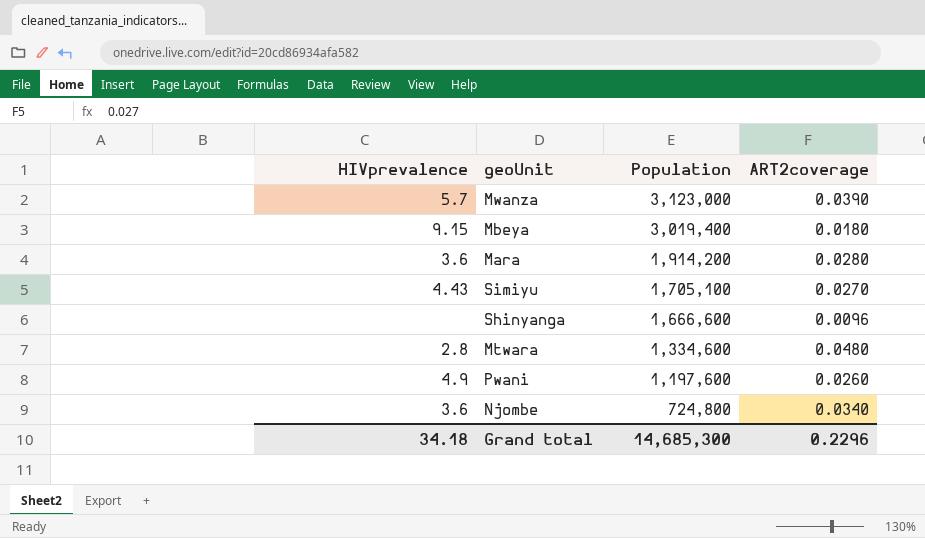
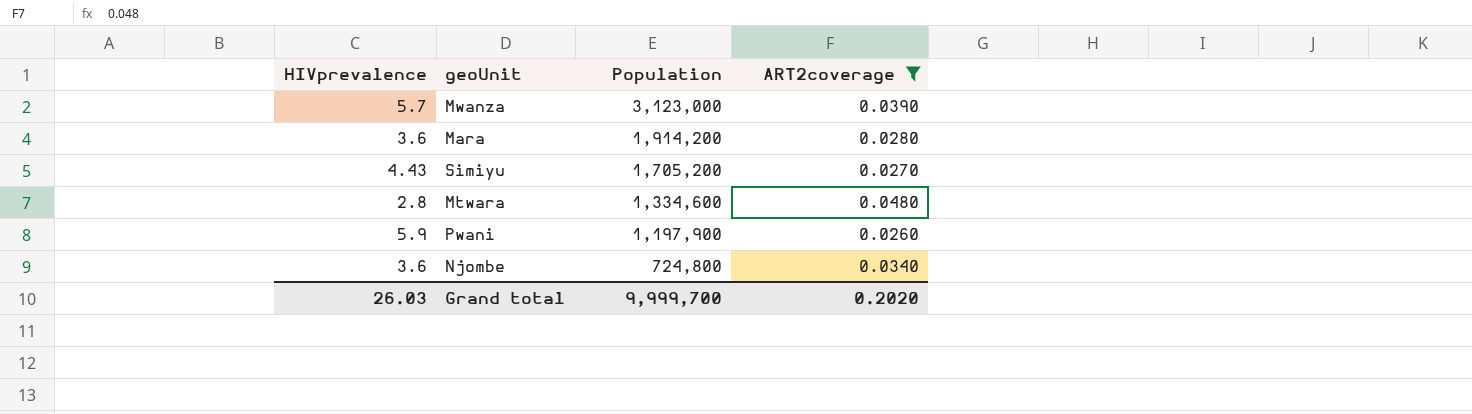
filter: none -> ART2coverage >= 0.0260
Simiyu | Population: 1,705,100 -> 1,705,200
Pwani | HIVprevalence: 4.9 -> 5.9
Pwani | Population: 1,197,600 -> 1,197,900
Grand total | HIVprevalence: 34.18 -> 26.03
Grand total | Population: 14,685,300 -> 9,999,700
Grand total | ART2coverage: 0.2296 -> 0.2020

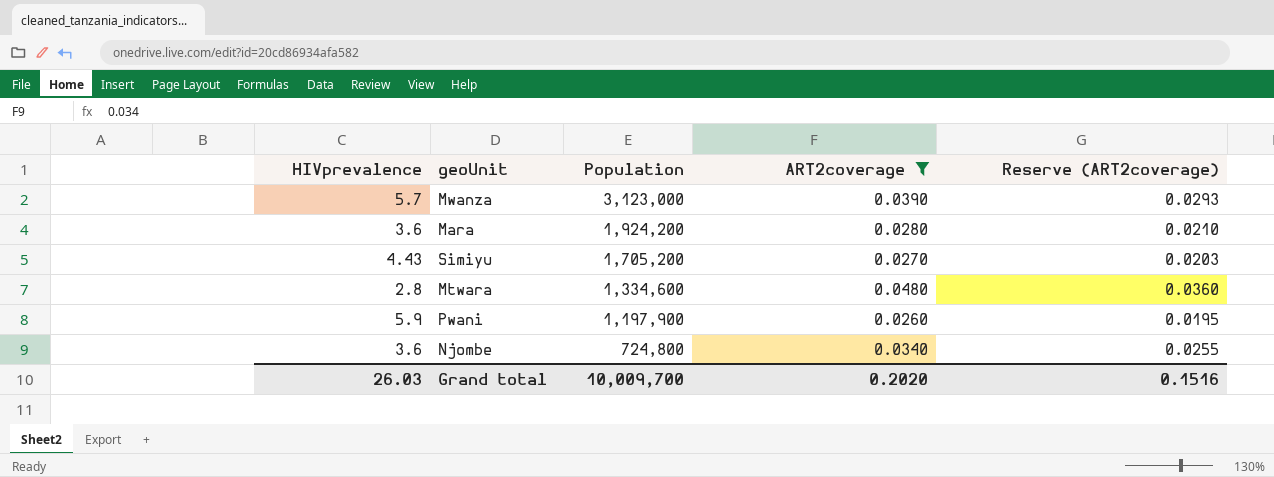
column Reserve (ART2coverage) | formula: none -> [ART2coverage] * 0.75
Mara | Population: 1,914,200 -> 1,924,200
Grand total | Population: 9,999,700 -> 10,009,700

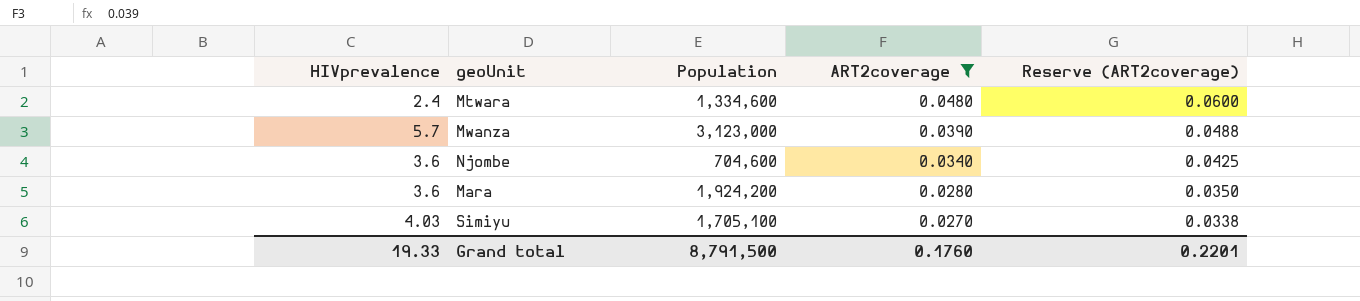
row order: Population descending -> ART2coverage descending
column Reserve (ART2coverage) | formula: [ART2coverage] * 0.75 -> [ART2coverage] * 1.25
row Pwani: 5.9 | 1,197,900 | 0.0260 | 0.0195 -> none
Mtwara | HIVprevalence: 2.8 -> 2.4
Njombe | Population: 724,800 -> 704,600
Simiyu | HIVprevalence: 4.43 -> 4.03
Simiyu | Population: 1,705,200 -> 1,705,100
Grand total | HIVprevalence: 26.03 -> 19.33
Grand total | Population: 10,009,700 -> 8,791,500
Grand total | ART2coverage: 0.2020 -> 0.1760
Grand total | Reserve (ART2coverage): 0.1516 -> 0.2201

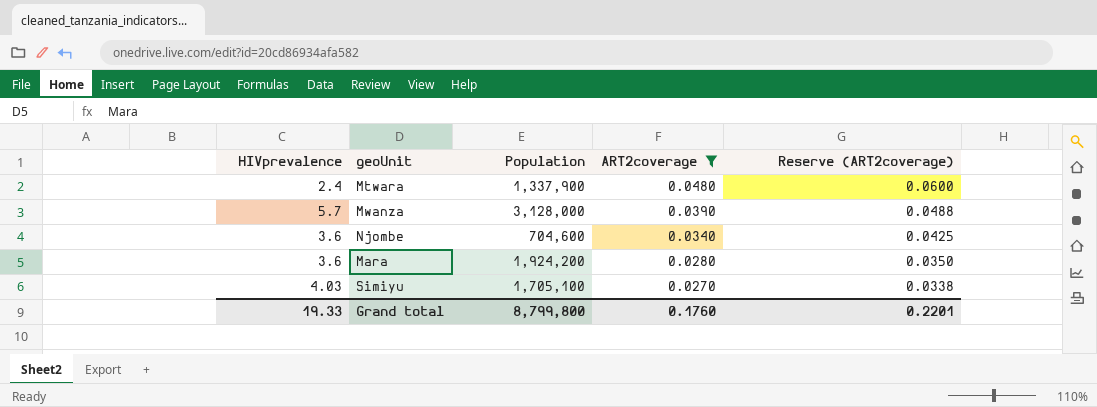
Mtwara | Population: 1,334,600 -> 1,337,900
Mwanza | Population: 3,123,000 -> 3,128,000
Grand total | Population: 8,791,500 -> 8,799,800

